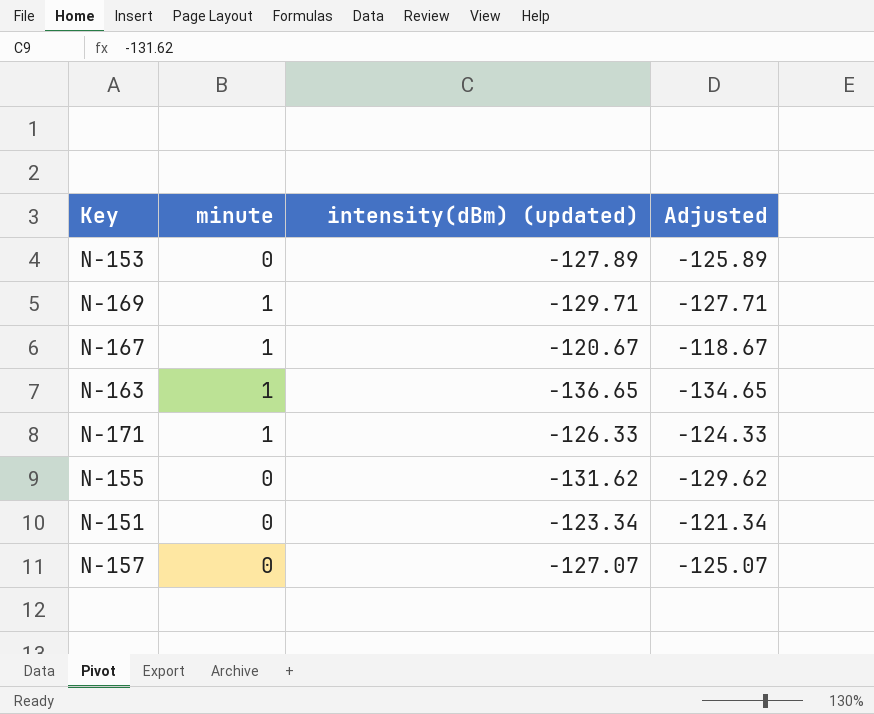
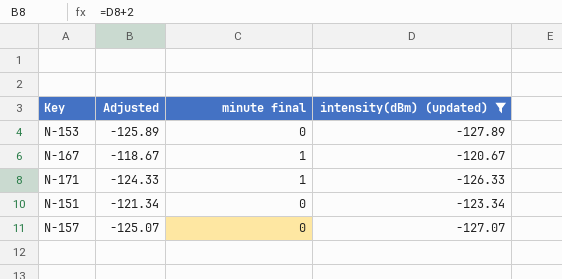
filter: none -> intensity(dBm) (updated) >= -127.89
column Adjusted | position: 4 -> 2
column name: minute -> minute final

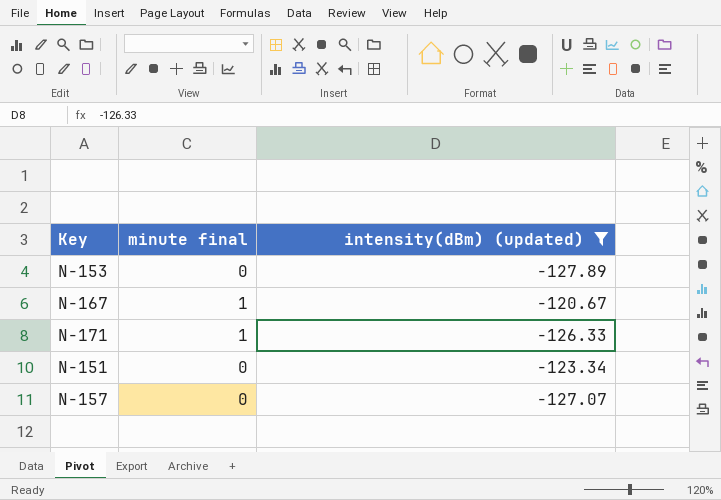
column Adjusted | formula: [intensity(dBm) (updated)] + 2 -> none

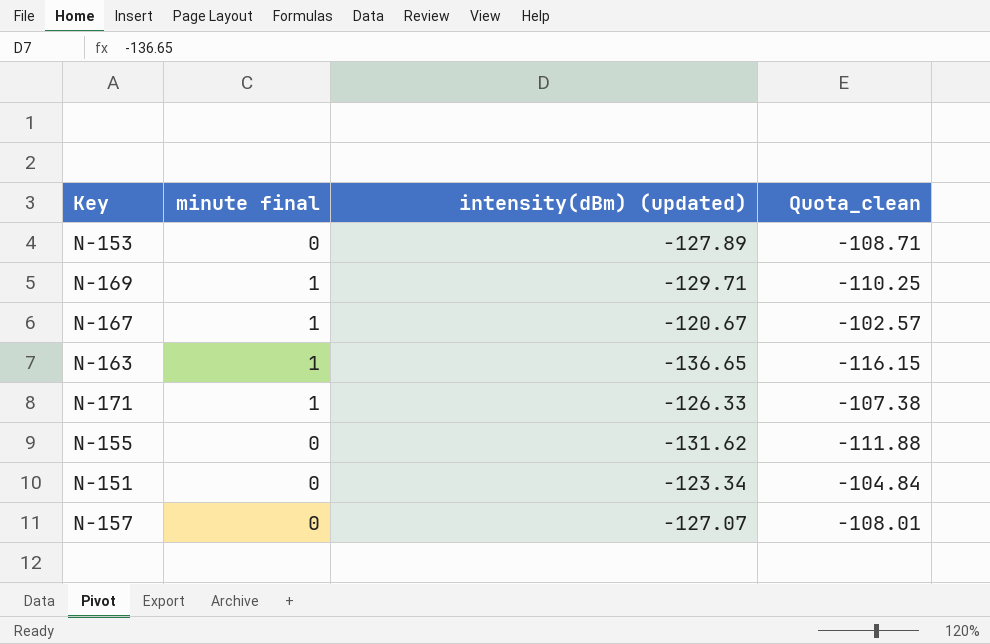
filter: intensity(dBm) (updated) >= -127.89 -> none
column Quota_clean | formula: none -> [intensity(dBm) (updated)] * 0.85

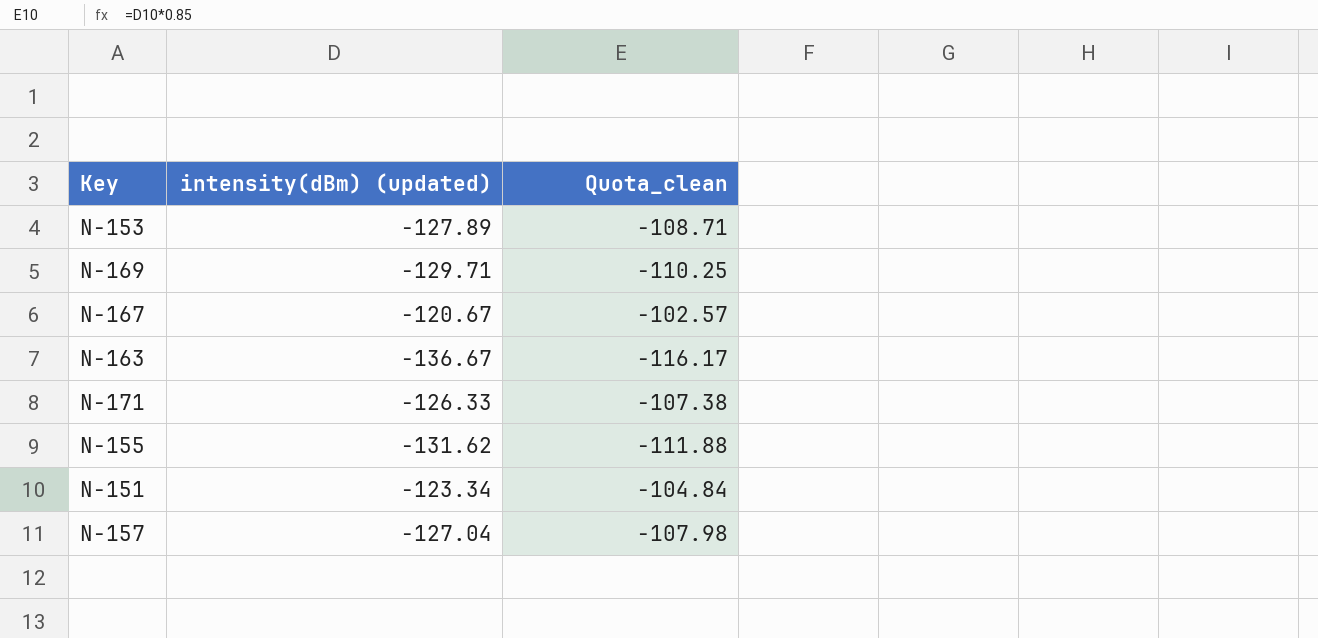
column minute final | position: 2 -> none
N-163 | intensity(dBm) (updated): -136.65 -> -136.67
N-163 | Quota_clean: -116.15 -> -116.17
N-157 | intensity(dBm) (updated): -127.07 -> -127.04
N-157 | Quota_clean: -108.01 -> -107.98

